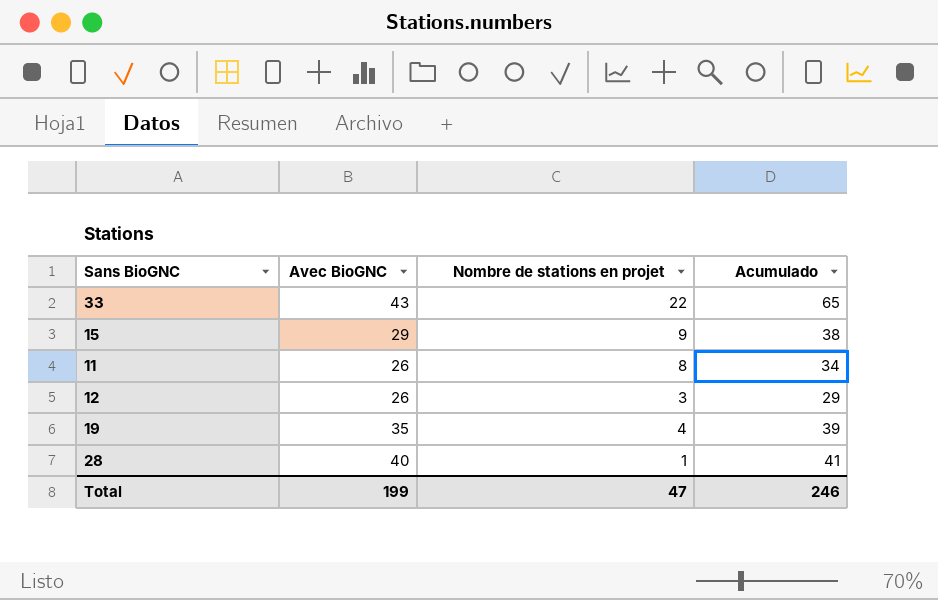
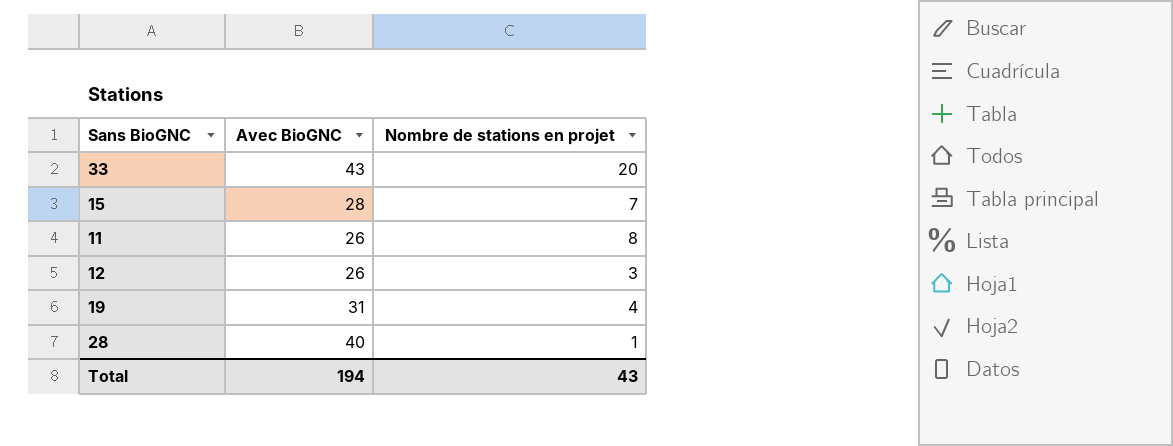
column Acumulado | formula: [Avec BioGNC] + [Nombre de stations en projet] -> none
33 | Nombre de stations en projet: 22 -> 20
15 | Avec BioGNC: 29 -> 28
15 | Nombre de stations en projet: 9 -> 7
19 | Avec BioGNC: 35 -> 31
Total | Avec BioGNC: 199 -> 194
Total | Nombre de stations en projet: 47 -> 43

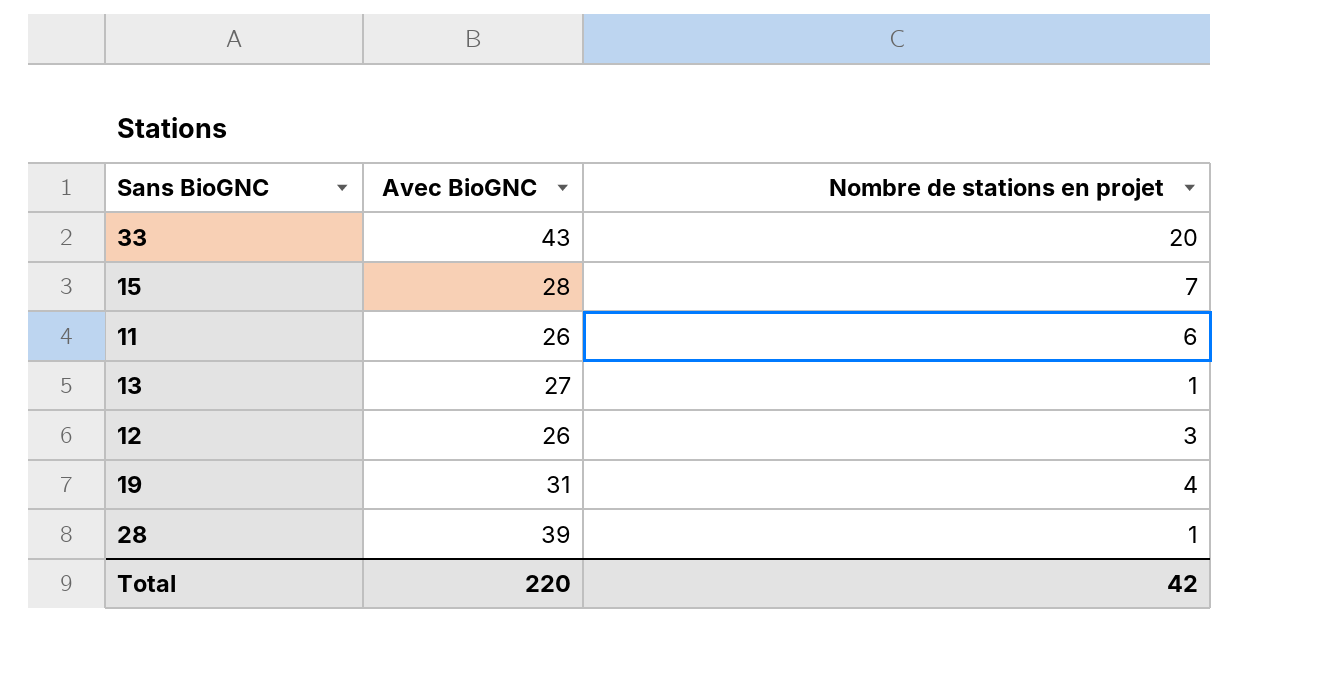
11 | Nombre de stations en projet: 8 -> 6
row 13: none -> 27 | 1
28 | Avec BioGNC: 40 -> 39
Total | Avec BioGNC: 194 -> 220
Total | Nombre de stations en projet: 43 -> 42

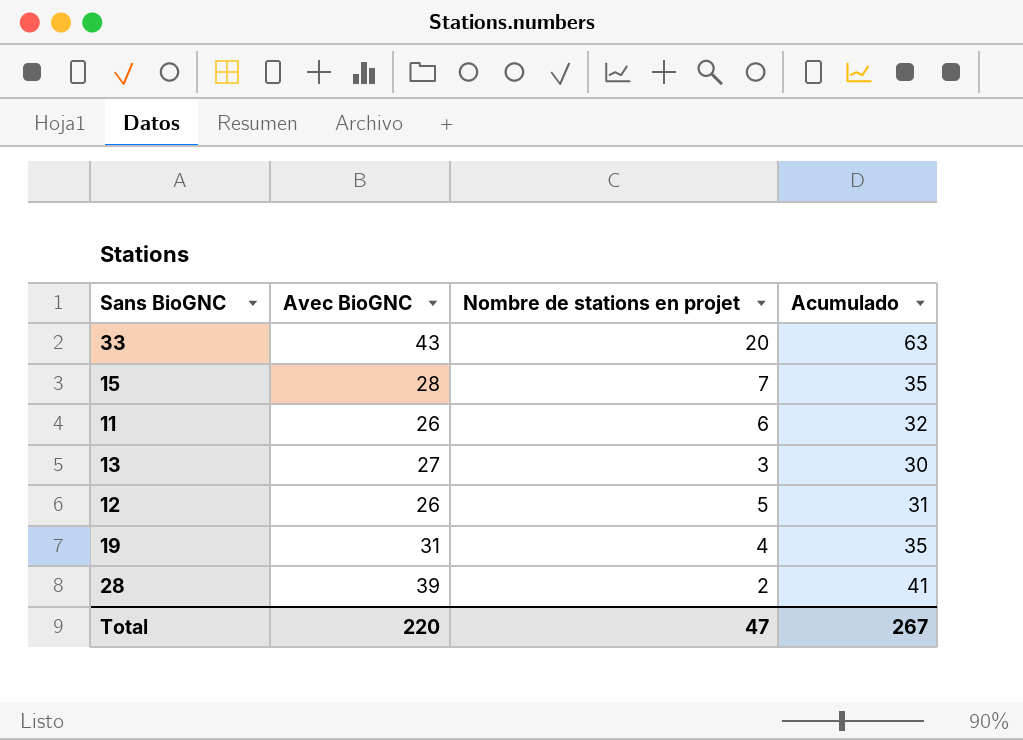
column Acumulado | formula: none -> [Avec BioGNC] + [Nombre de stations en projet]
13 | Nombre de stations en projet: 1 -> 3
12 | Nombre de stations en projet: 3 -> 5
28 | Nombre de stations en projet: 1 -> 2
Total | Nombre de stations en projet: 42 -> 47

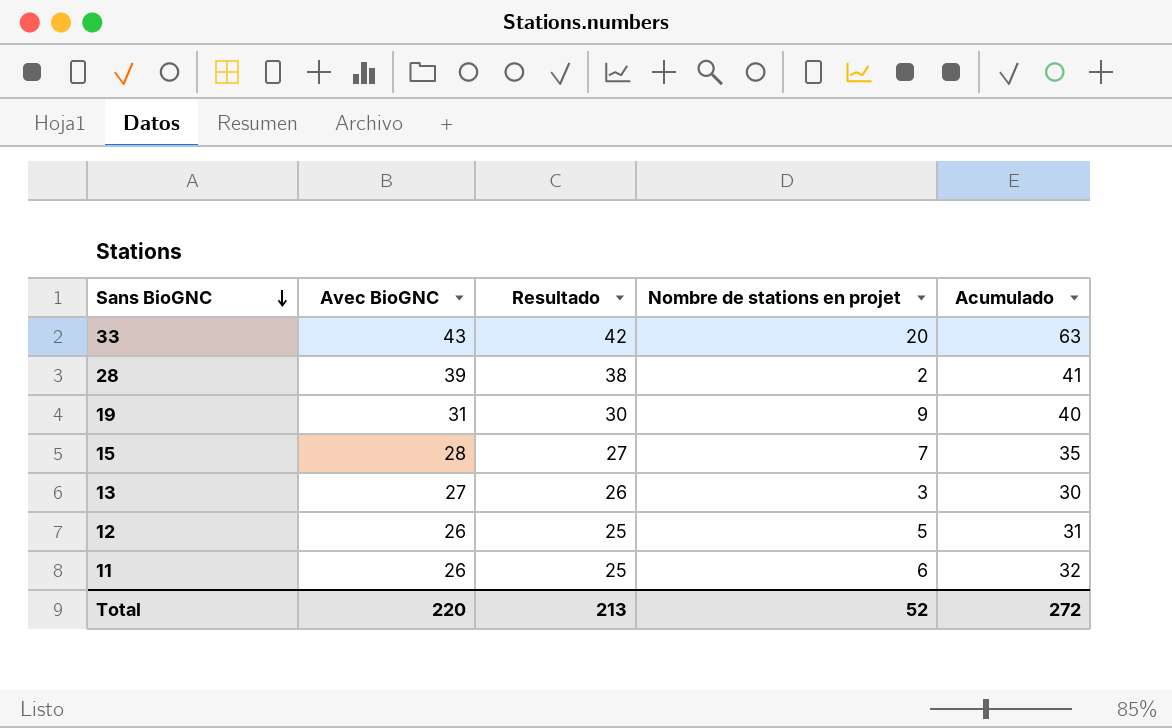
row order: none -> Sans BioGNC descending
column Resultado | formula: none -> [Avec BioGNC] - 1
19 | Nombre de stations en projet: 4 -> 9
19 | Acumulado: 35 -> 40
Total | Nombre de stations en projet: 47 -> 52
Total | Acumulado: 267 -> 272

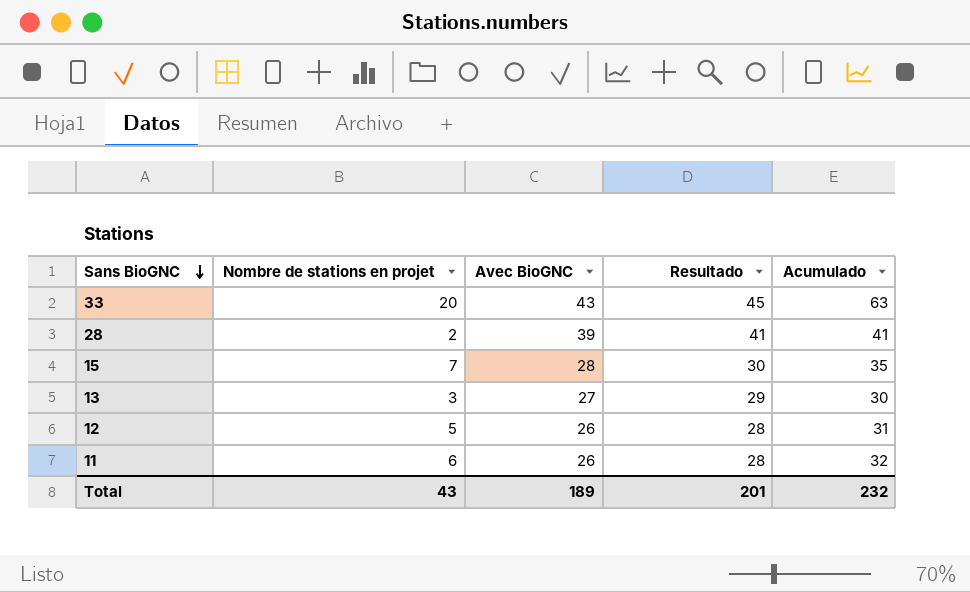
column Nombre de stations en projet | position: 4 -> 2
column Resultado | formula: [Avec BioGNC] - 1 -> [Avec BioGNC] + 2
row 19: 31 | 30 | 9 | 40 -> none
Total | Nombre de stations en projet: 52 -> 43
Total | Avec BioGNC: 220 -> 189
Total | Resultado: 213 -> 201
Total | Acumulado: 272 -> 232

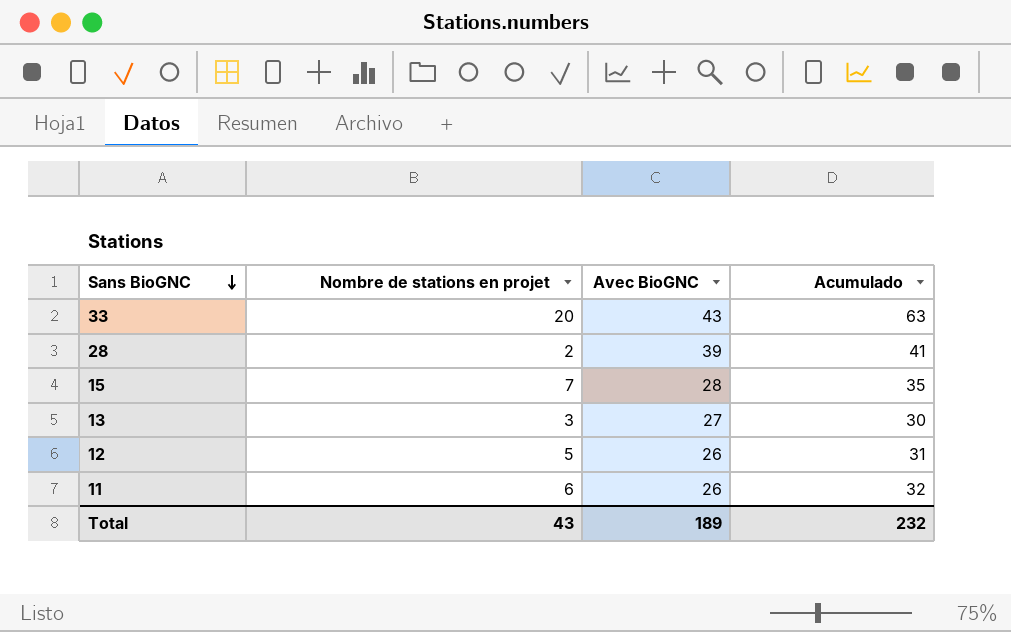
column Resultado | formula: [Avec BioGNC] + 2 -> none

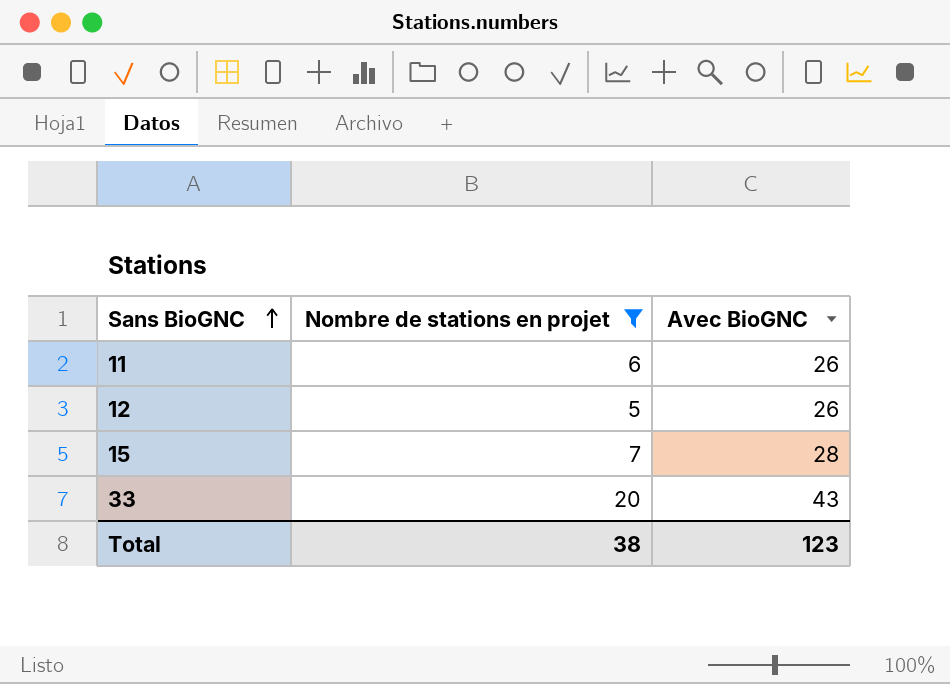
filter: none -> Nombre de stations en projet >= 5
row order: Sans BioGNC descending -> Sans BioGNC ascending
column Acumulado | formula: [Nombre de stations en projet] + [Avec BioGNC] -> none
Total | Nombre de stations en projet: 43 -> 38
Total | Avec BioGNC: 189 -> 123

